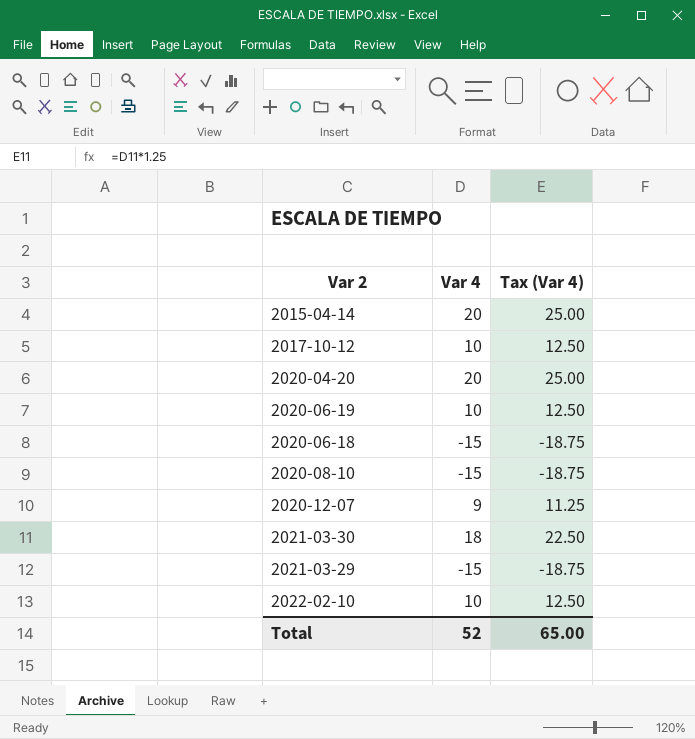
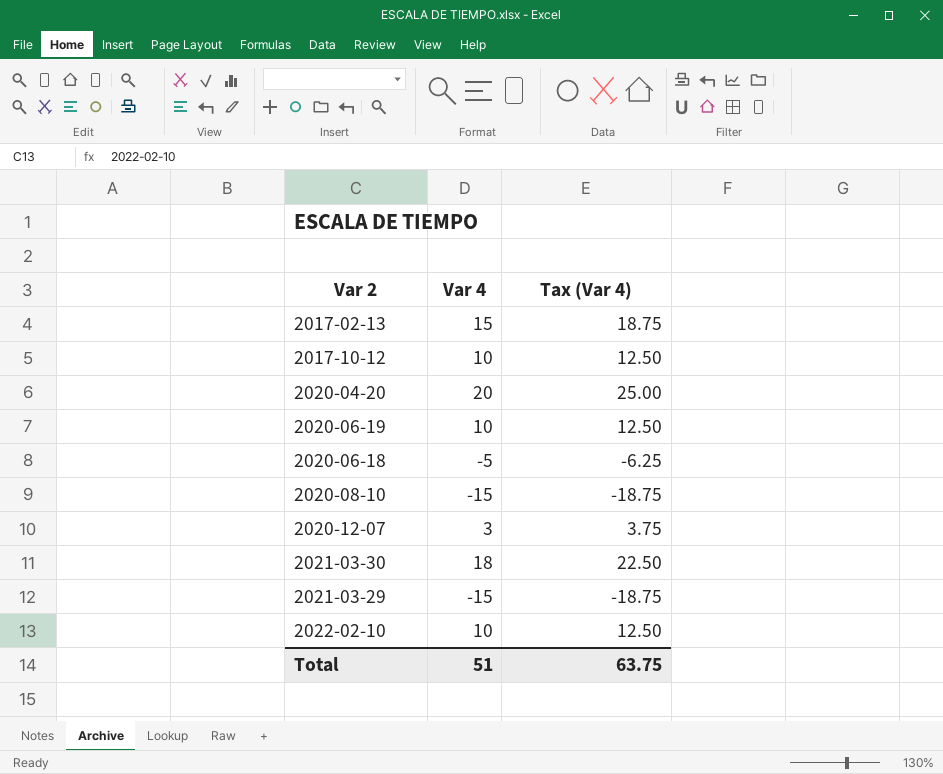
row 2015-04-14: 20 | 25.00 -> none
row 2017-02-13: none -> 15 | 18.75
2020-06-18 | Var 4: -15 -> -5
2020-06-18 | Tax (Var 4): -18.75 -> -6.25
2020-12-07 | Var 4: 9 -> 3
2020-12-07 | Tax (Var 4): 11.25 -> 3.75
Total | Var 4: 52 -> 51
Total | Tax (Var 4): 65.00 -> 63.75

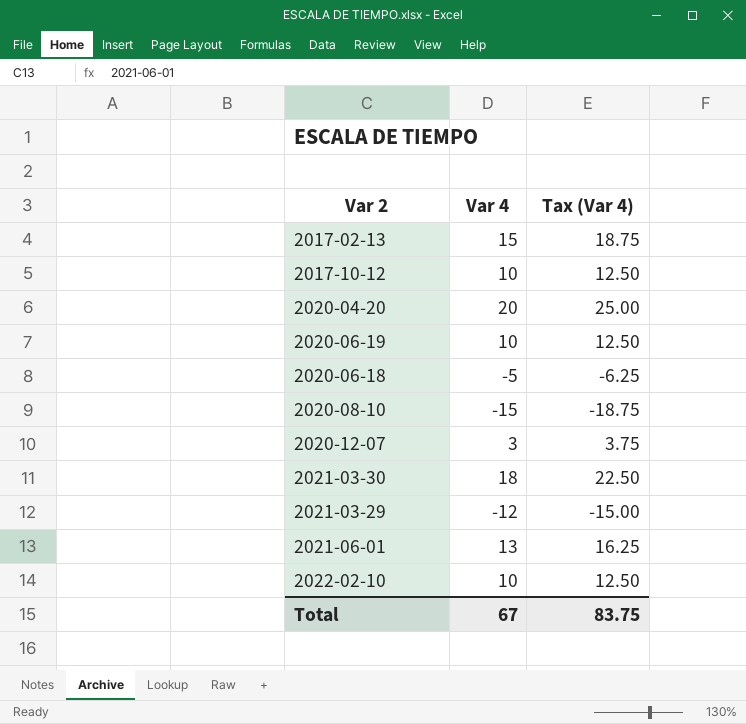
2021-03-29 | Var 4: -15 -> -12
2021-03-29 | Tax (Var 4): -18.75 -> -15.00
row 2021-06-01: none -> 13 | 16.25
Total | Var 4: 51 -> 67
Total | Tax (Var 4): 63.75 -> 83.75

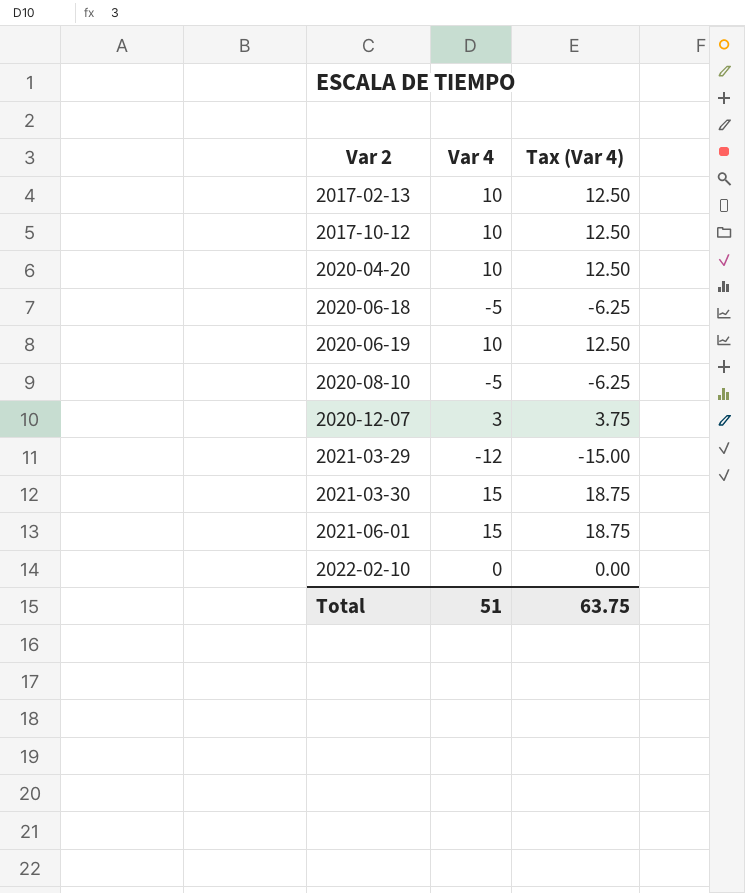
row order: none -> Var 2 ascending
2017-02-13 | Var 4: 15 -> 10
2017-02-13 | Tax (Var 4): 18.75 -> 12.50
2020-04-20 | Var 4: 20 -> 10
2020-04-20 | Tax (Var 4): 25.00 -> 12.50
2020-08-10 | Var 4: -15 -> -5
2020-08-10 | Tax (Var 4): -18.75 -> -6.25
2021-03-30 | Var 4: 18 -> 15
2021-03-30 | Tax (Var 4): 22.50 -> 18.75
2021-06-01 | Var 4: 13 -> 15
2021-06-01 | Tax (Var 4): 16.25 -> 18.75
2022-02-10 | Var 4: 10 -> 0
2022-02-10 | Tax (Var 4): 12.50 -> 0.00
Total | Var 4: 67 -> 51
Total | Tax (Var 4): 83.75 -> 63.75

